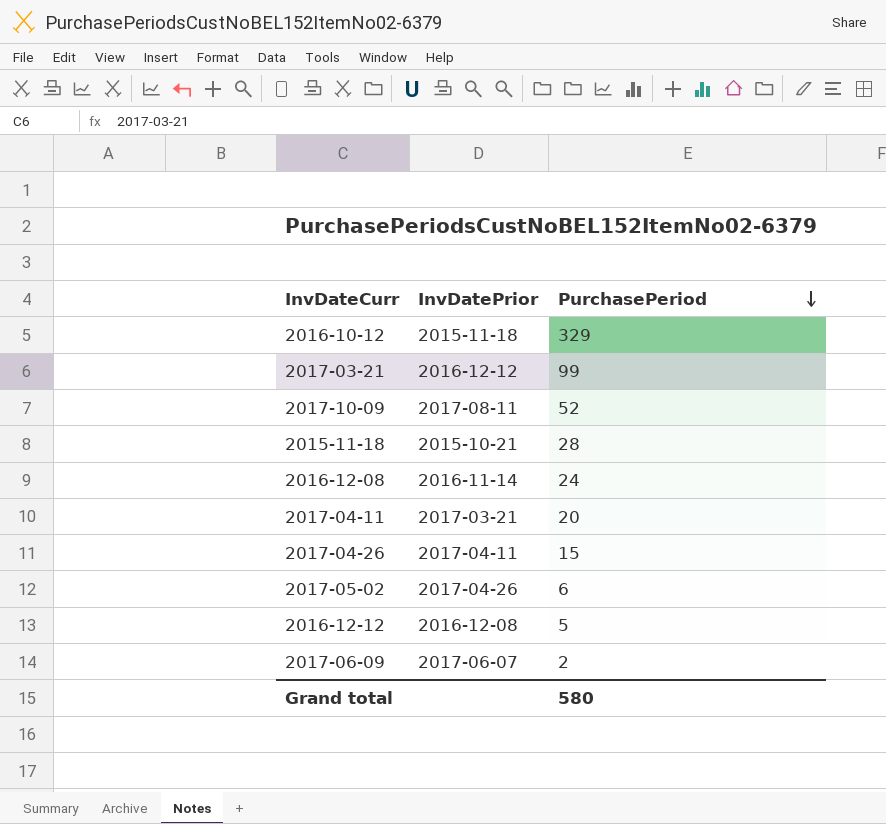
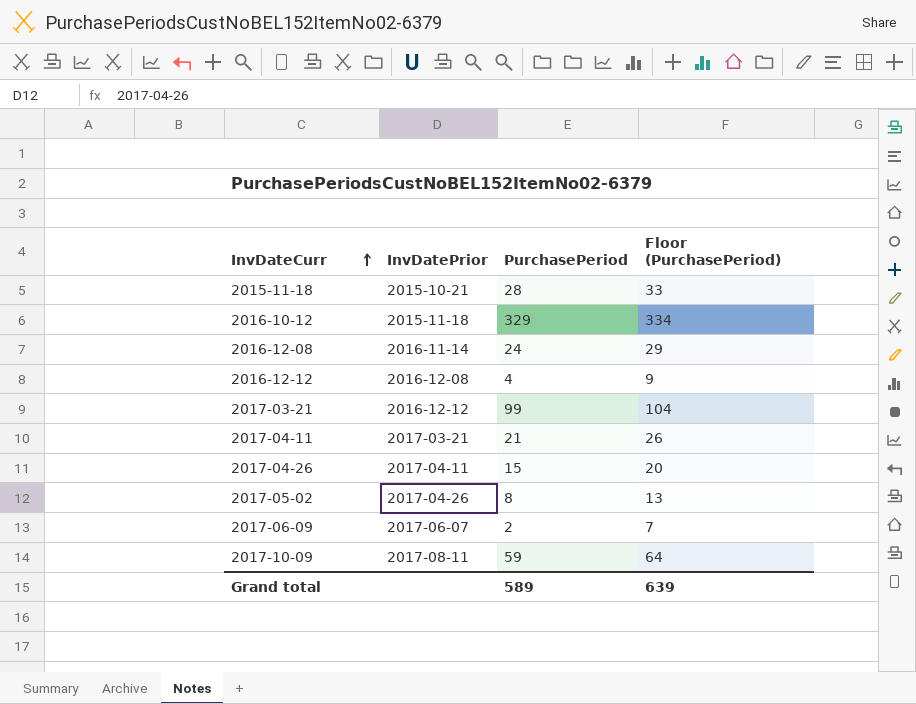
row order: PurchasePeriod descending -> InvDateCurr ascending
column Floor (PurchasePeriod) | formula: none -> [PurchasePeriod] + 5
2016-12-12 | PurchasePeriod: 5 -> 4
2017-04-11 | PurchasePeriod: 20 -> 21
2017-05-02 | PurchasePeriod: 6 -> 8
2017-10-09 | PurchasePeriod: 52 -> 59
Grand total | PurchasePeriod: 580 -> 589

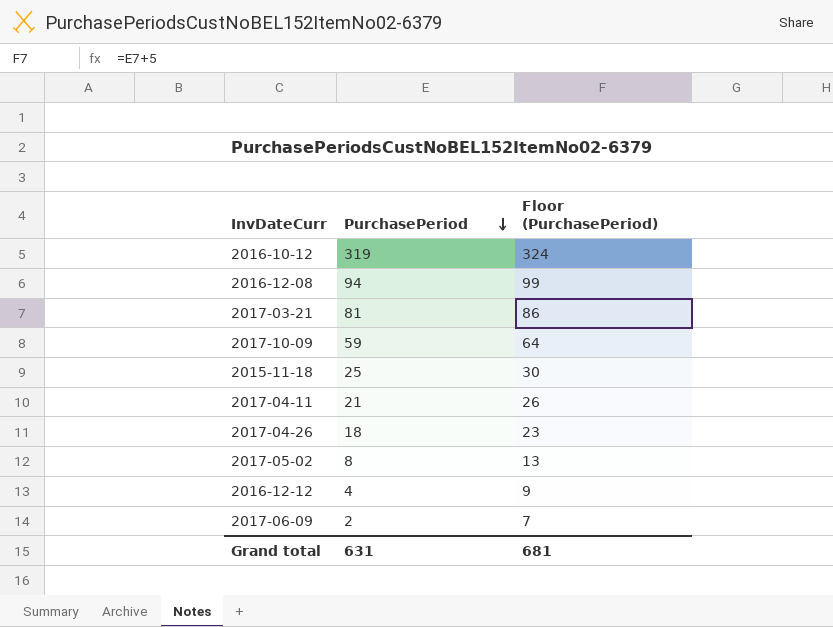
row order: InvDateCurr ascending -> PurchasePeriod descending
column InvDatePrior | position: 2 -> none
2016-10-12 | PurchasePeriod: 329 -> 319
2016-10-12 | Floor (PurchasePeriod): 334 -> 324
2016-12-08 | PurchasePeriod: 24 -> 94
2016-12-08 | Floor (PurchasePeriod): 29 -> 99
2017-03-21 | PurchasePeriod: 99 -> 81
2017-03-21 | Floor (PurchasePeriod): 104 -> 86
2015-11-18 | PurchasePeriod: 28 -> 25
2015-11-18 | Floor (PurchasePeriod): 33 -> 30
2017-04-26 | PurchasePeriod: 15 -> 18
2017-04-26 | Floor (PurchasePeriod): 20 -> 23
Grand total | PurchasePeriod: 589 -> 631
Grand total | Floor (PurchasePeriod): 639 -> 681

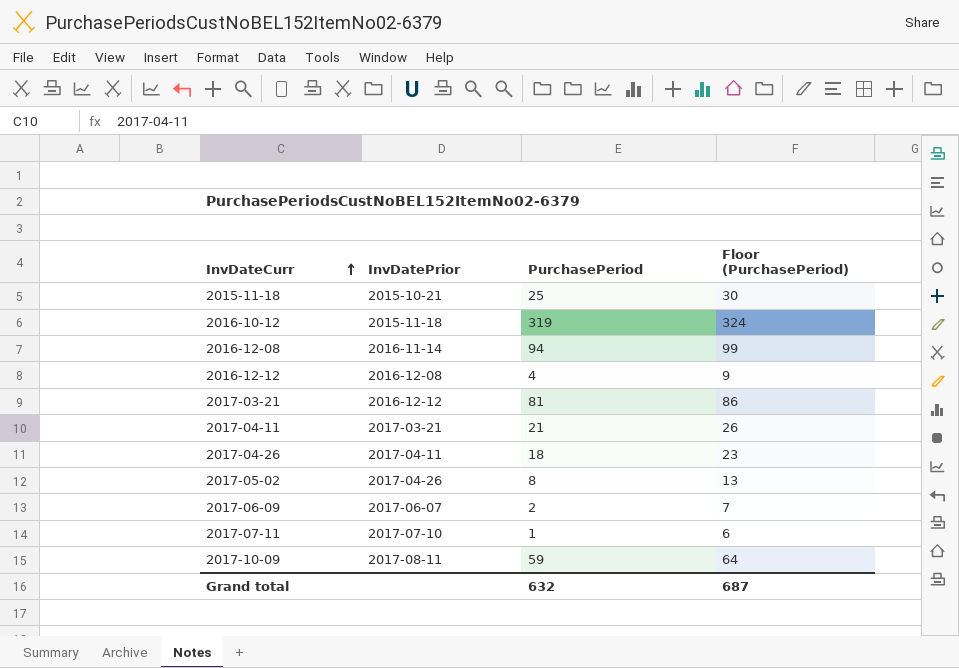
row order: PurchasePeriod descending -> InvDateCurr ascending
column InvDatePrior | position: none -> 2
row 2017-07-11: none -> 2017-07-10 | 1 | 6
Grand total | PurchasePeriod: 631 -> 632
Grand total | Floor (PurchasePeriod): 681 -> 687

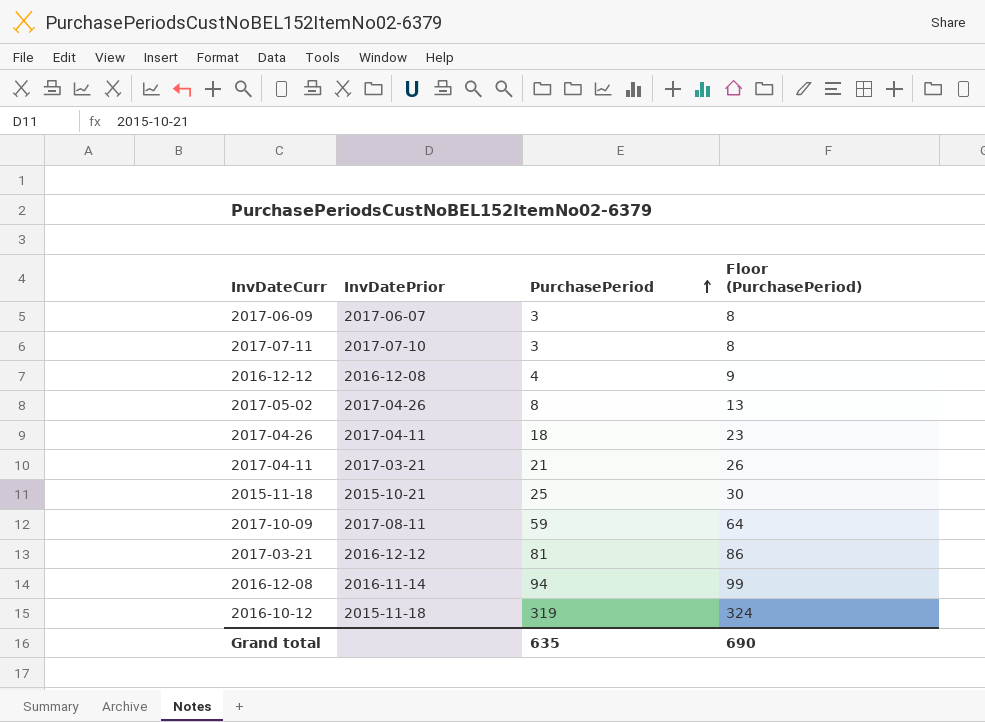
row order: InvDateCurr ascending -> PurchasePeriod ascending
2017-06-09 | PurchasePeriod: 2 -> 3
2017-06-09 | Floor (PurchasePeriod): 7 -> 8
2017-07-11 | PurchasePeriod: 1 -> 3
2017-07-11 | Floor (PurchasePeriod): 6 -> 8
Grand total | PurchasePeriod: 632 -> 635
Grand total | Floor (PurchasePeriod): 687 -> 690

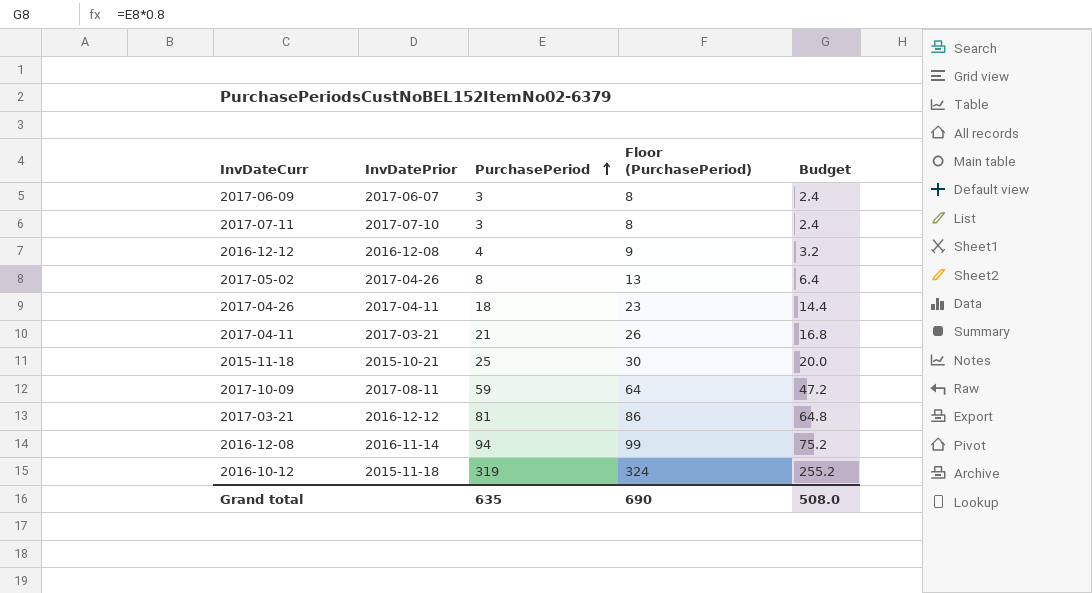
column Budget | formula: none -> [PurchasePeriod] * 0.8

